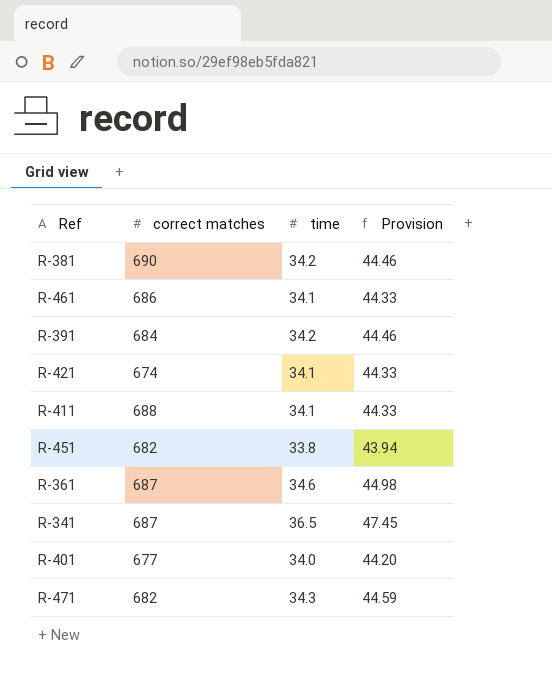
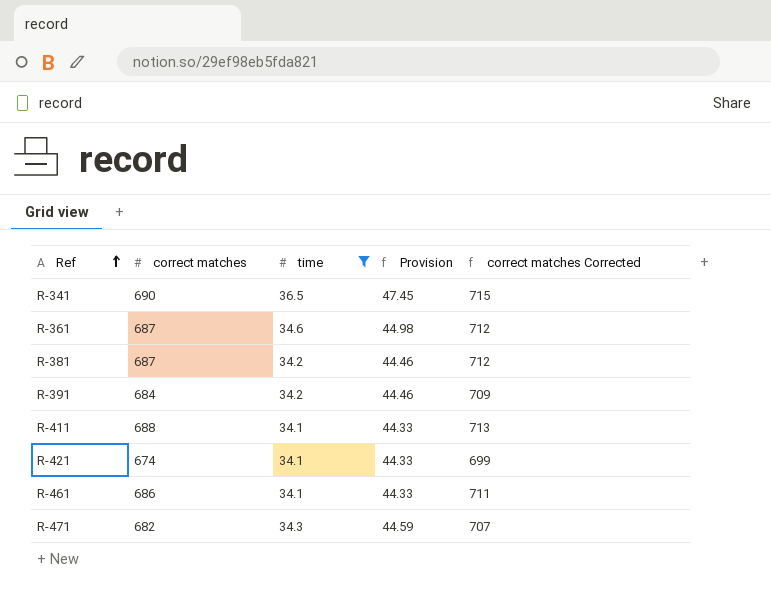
filter: none -> time >= 34.1
row order: none -> Ref ascending
column correct matches Corrected | formula: none -> [correct matches] + 25
R-341 | correct matches: 687 -> 690
R-381 | correct matches: 690 -> 687

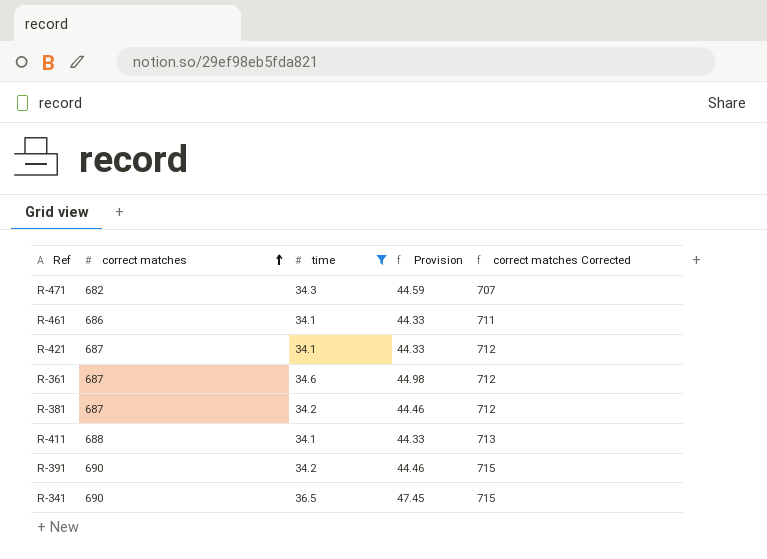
row order: Ref ascending -> correct matches ascending
R-421 | correct matches: 674 -> 687
R-421 | correct matches Corrected: 699 -> 712
R-391 | correct matches: 684 -> 690
R-391 | correct matches Corrected: 709 -> 715

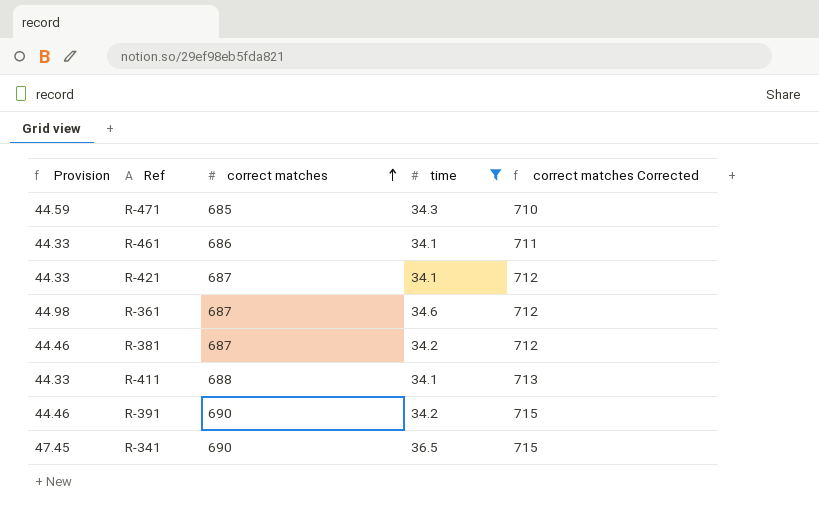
column Provision | position: 4 -> 1
R-471 | correct matches: 682 -> 685
R-471 | correct matches Corrected: 707 -> 710

